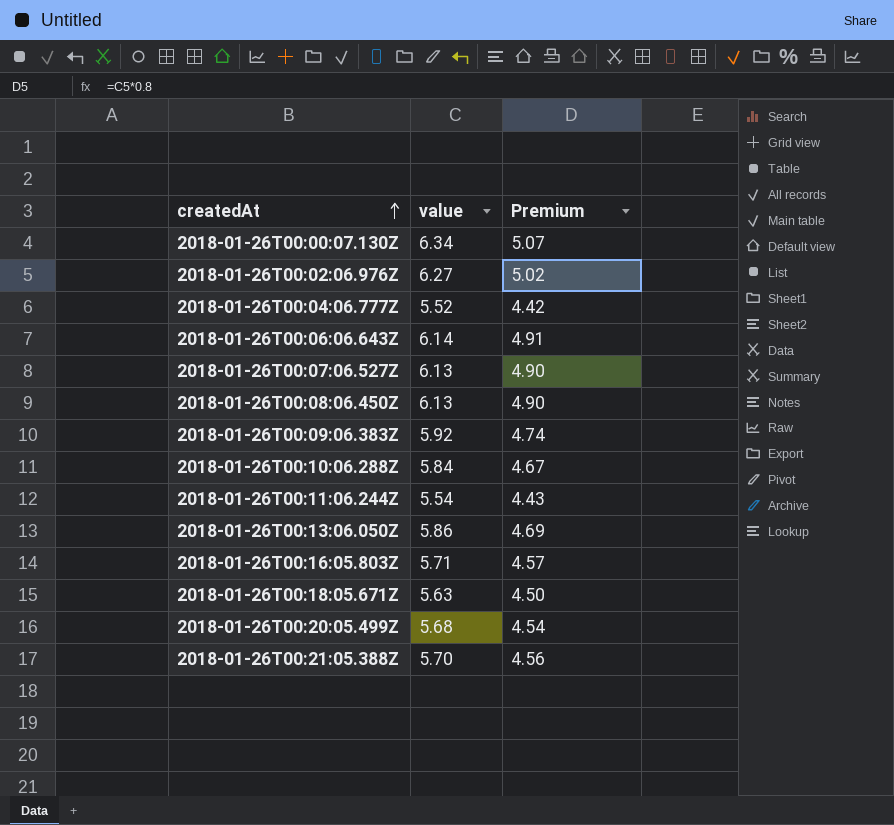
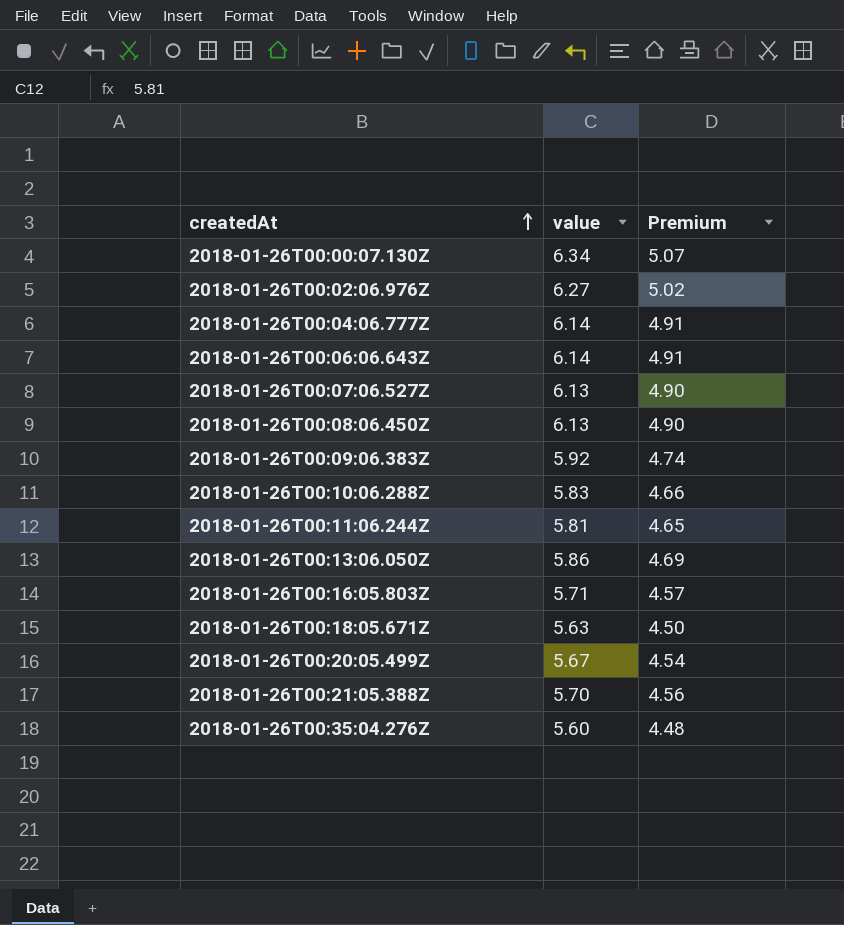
2018-01-26T00:04:06.777Z | value: 5.52 -> 6.14
2018-01-26T00:04:06.777Z | Premium: 4.42 -> 4.91
2018-01-26T00:10:06.288Z | value: 5.84 -> 5.83
2018-01-26T00:10:06.288Z | Premium: 4.67 -> 4.66
2018-01-26T00:11:06.244Z | value: 5.54 -> 5.81
2018-01-26T00:11:06.244Z | Premium: 4.43 -> 4.65
2018-01-26T00:20:05.499Z | value: 5.68 -> 5.67
row 2018-01-26T00:35:04.276Z: none -> 5.60 | 4.48

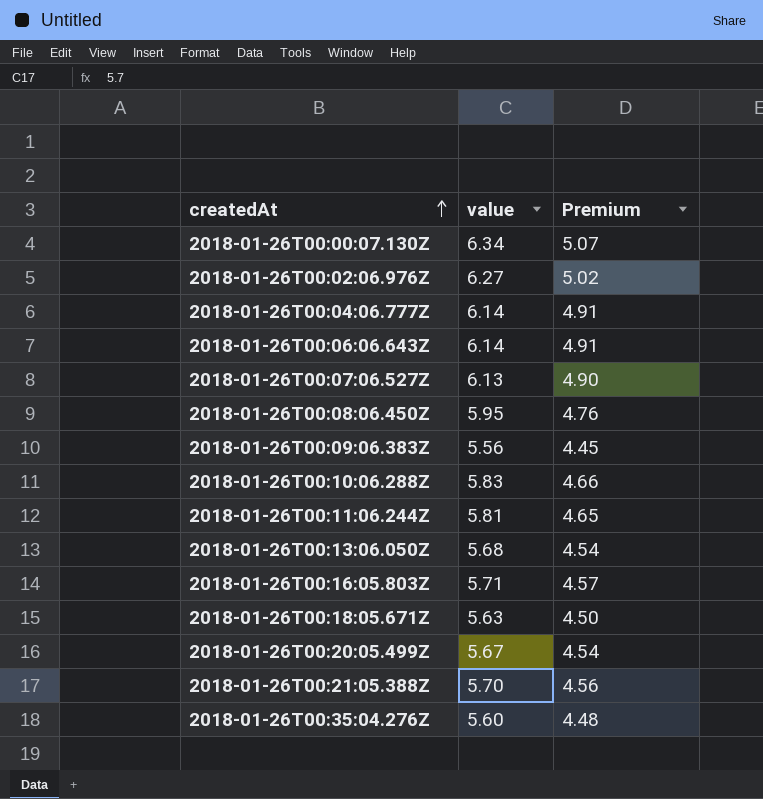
2018-01-26T00:08:06.450Z | value: 6.13 -> 5.95
2018-01-26T00:08:06.450Z | Premium: 4.90 -> 4.76
2018-01-26T00:09:06.383Z | value: 5.92 -> 5.56
2018-01-26T00:09:06.383Z | Premium: 4.74 -> 4.45
2018-01-26T00:13:06.050Z | value: 5.86 -> 5.68
2018-01-26T00:13:06.050Z | Premium: 4.69 -> 4.54

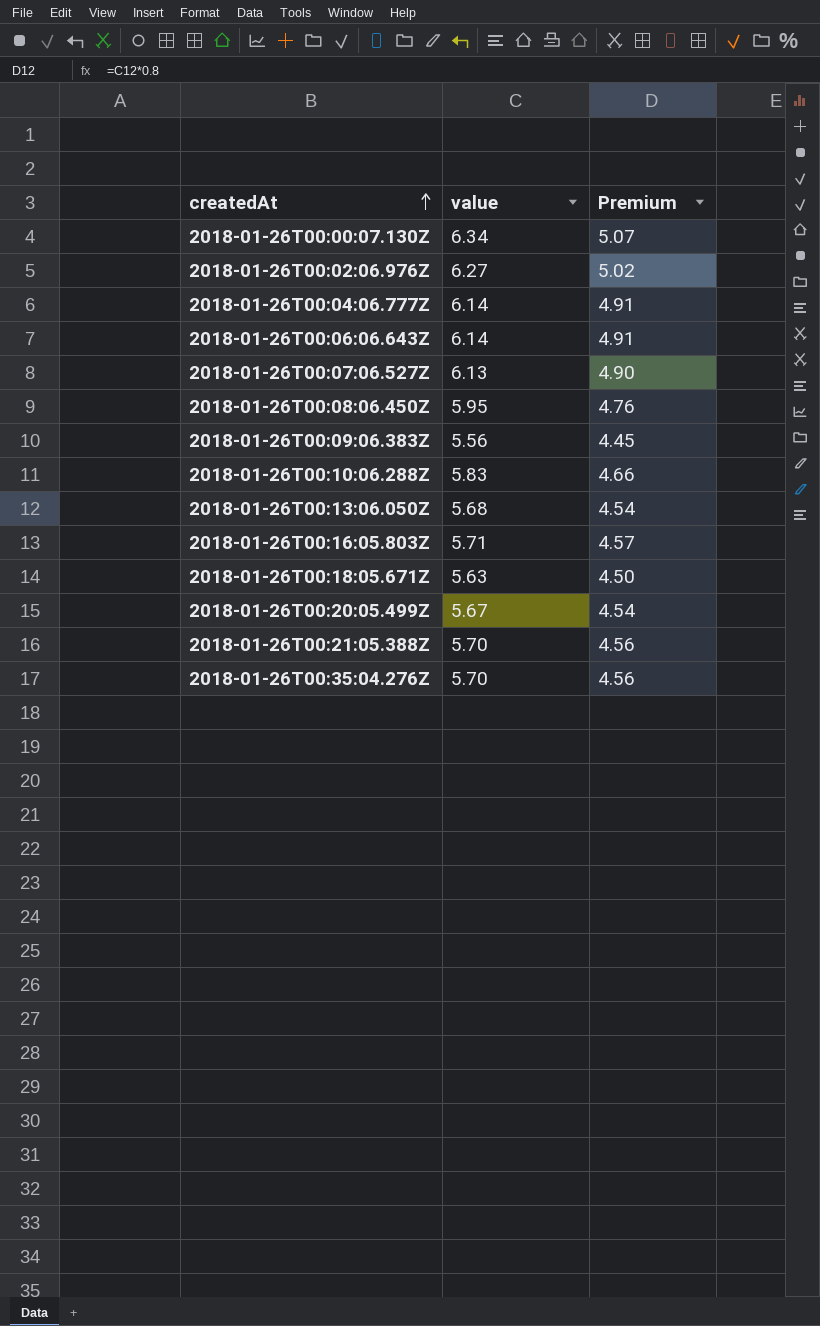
row 2018-01-26T00:11:06.244Z: 5.81 | 4.65 -> none
2018-01-26T00:35:04.276Z | value: 5.60 -> 5.70
2018-01-26T00:35:04.276Z | Premium: 4.48 -> 4.56

